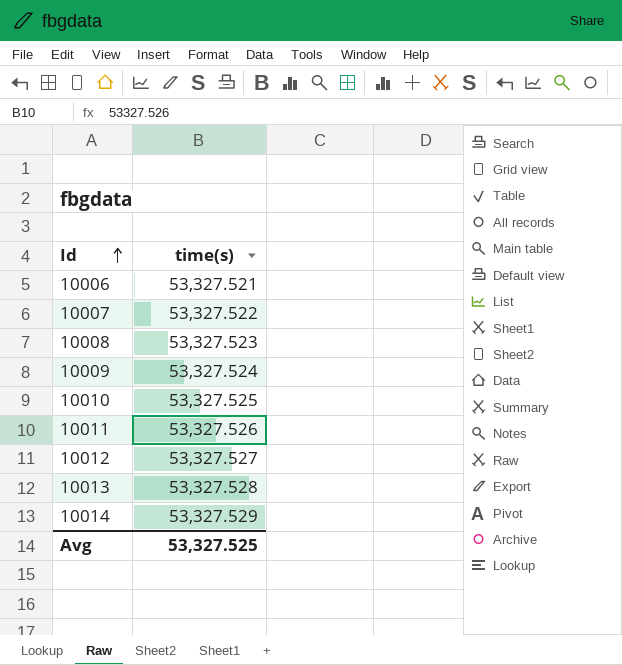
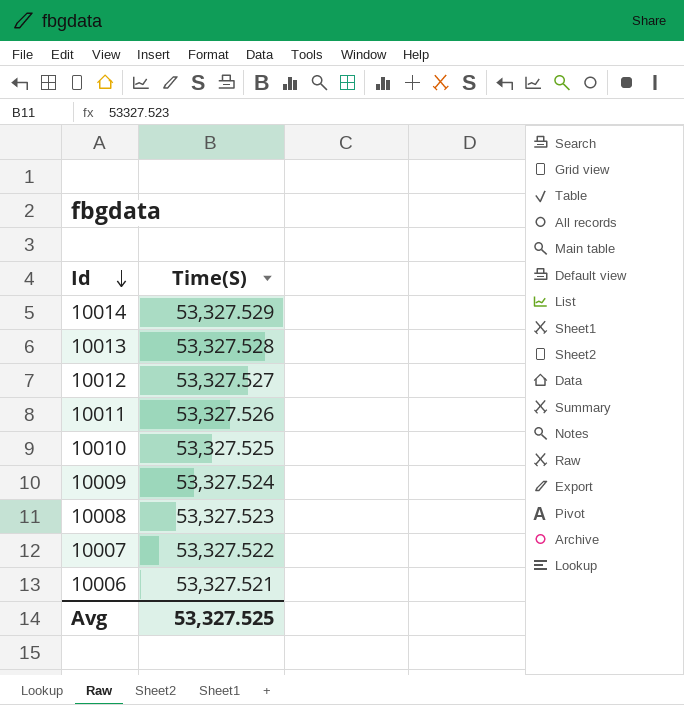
row order: Id ascending -> Id descending
column name: time(s) -> Time(S)

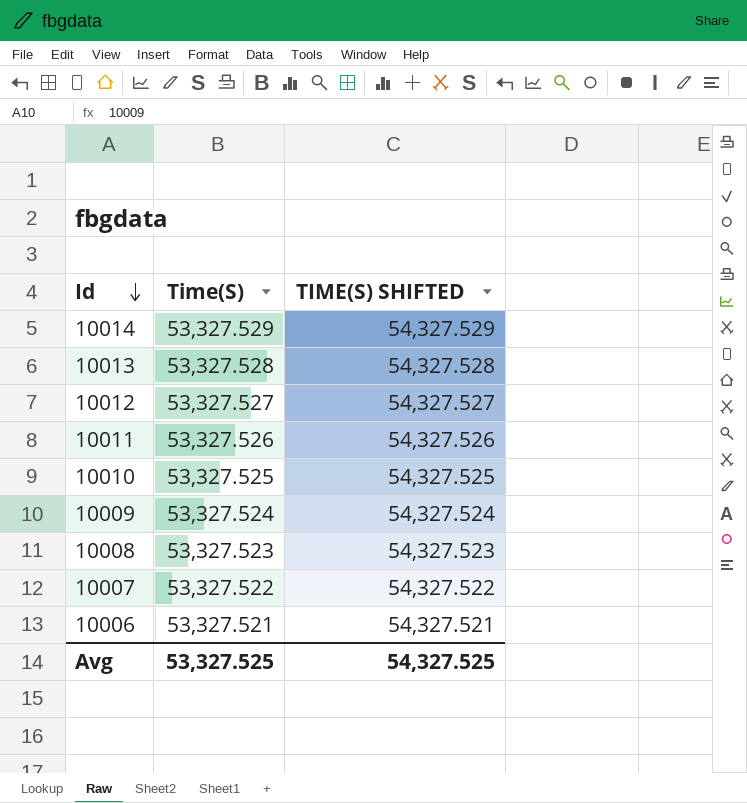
column TIME(S) SHIFTED | formula: none -> [Time(S)] + 1000

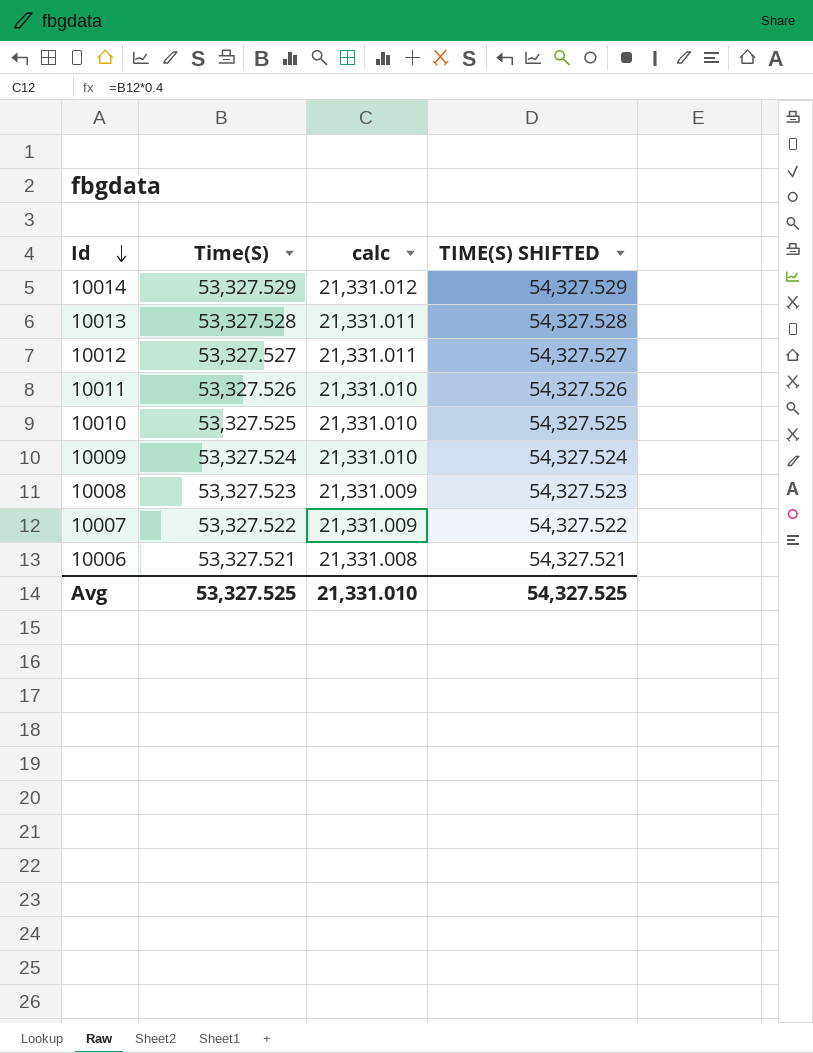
column calc | formula: none -> [Time(S)] * 0.4

